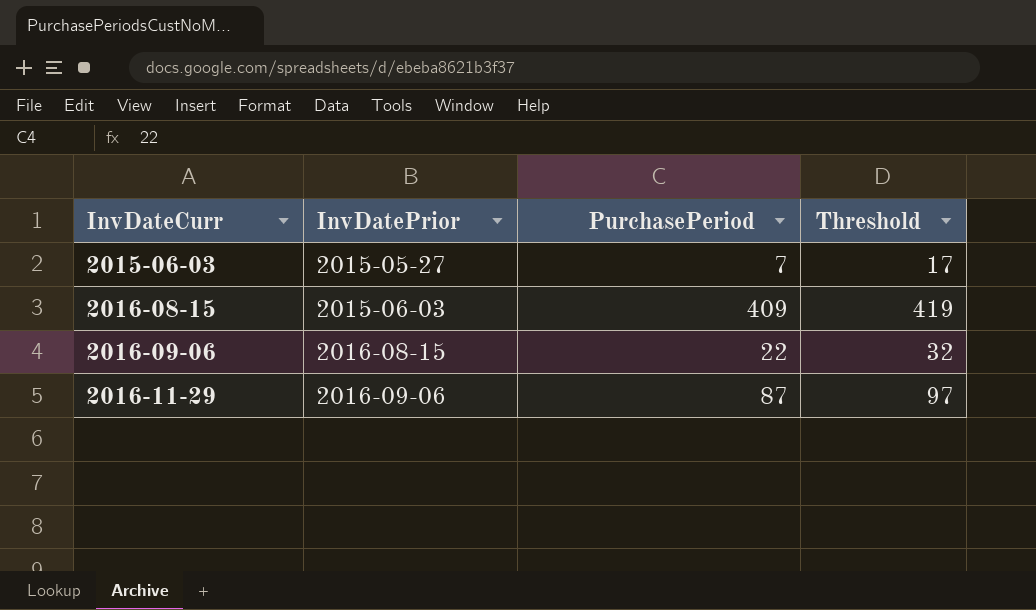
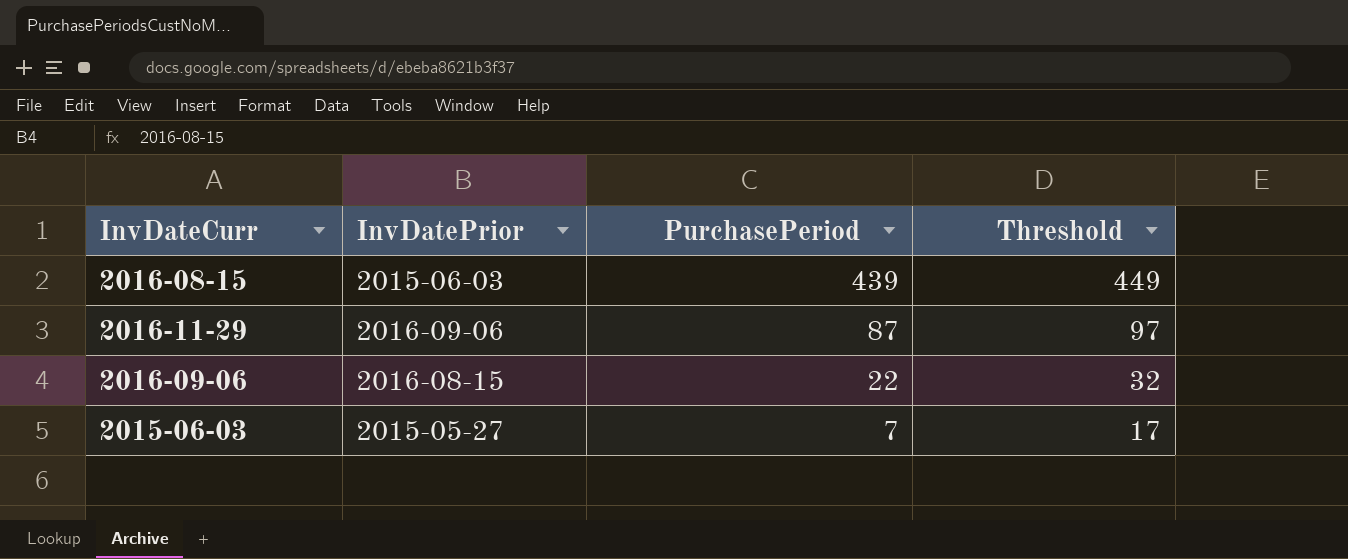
row order: InvDateCurr ascending -> PurchasePeriod descending
2016-08-15 | PurchasePeriod: 409 -> 439
2016-08-15 | Threshold: 419 -> 449

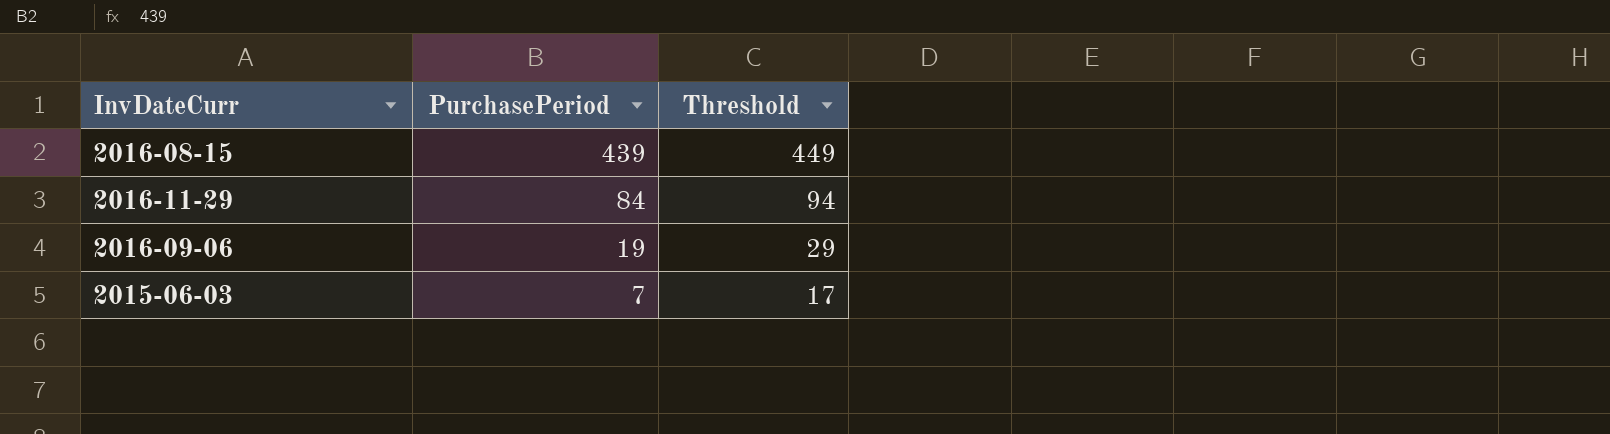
column InvDatePrior | position: 2 -> none
2016-11-29 | PurchasePeriod: 87 -> 84
2016-11-29 | Threshold: 97 -> 94
2016-09-06 | PurchasePeriod: 22 -> 19
2016-09-06 | Threshold: 32 -> 29

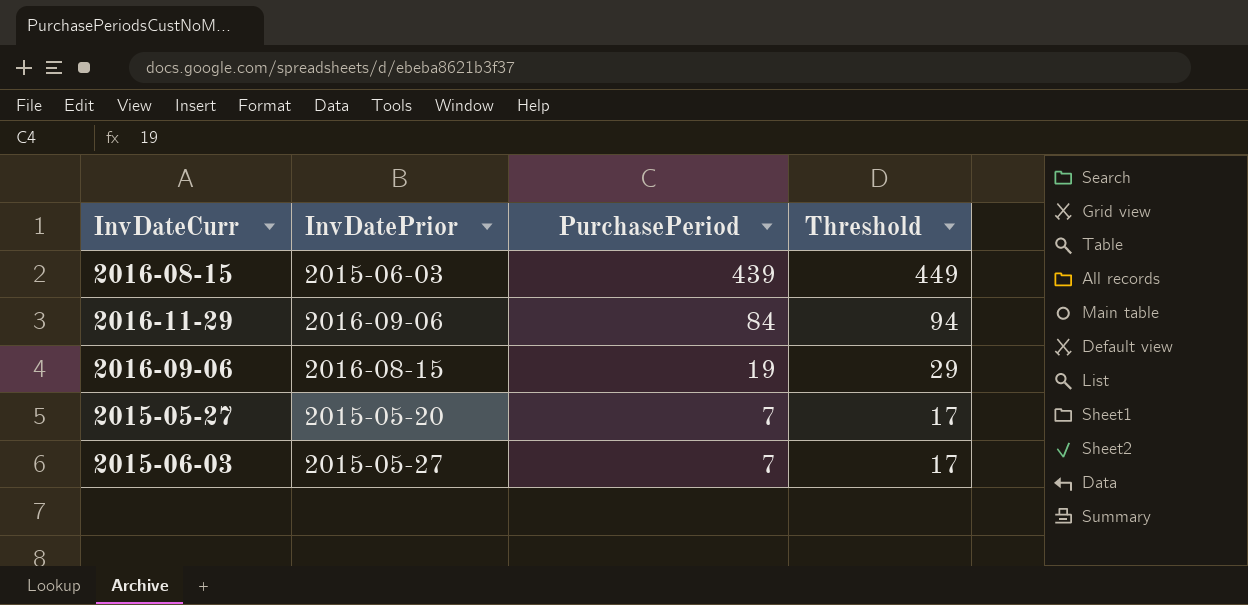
column InvDatePrior | position: none -> 2
row 2015-05-27: none -> 2015-05-20 | 7 | 17

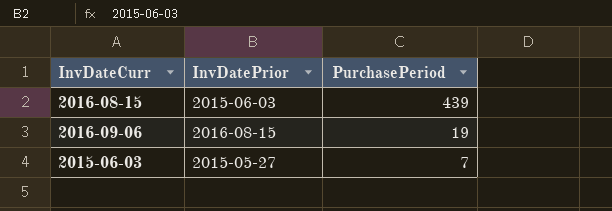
column Threshold | formula: [PurchasePeriod] + 10 -> none
row 2016-11-29: 2016-09-06 | 84 | 94 -> none
row 2015-05-27: 2015-05-20 | 7 | 17 -> none

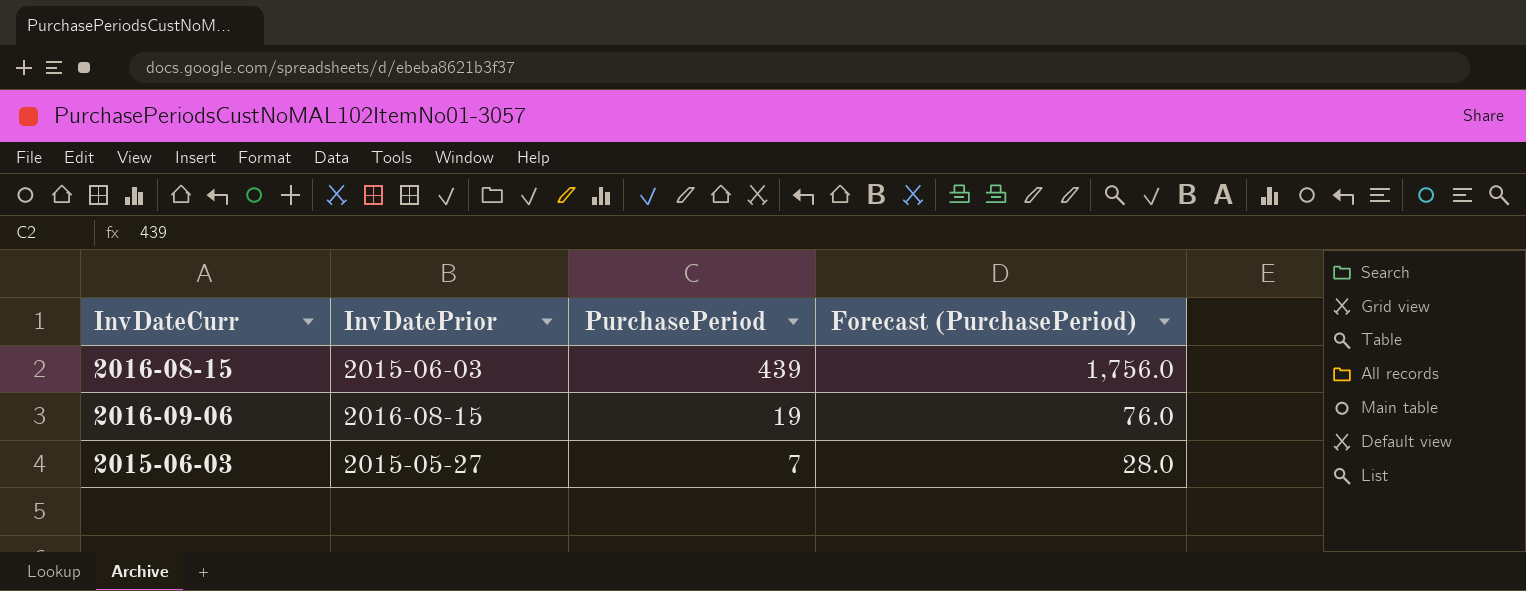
column Forecast (PurchasePeriod) | formula: none -> [PurchasePeriod] * 4

